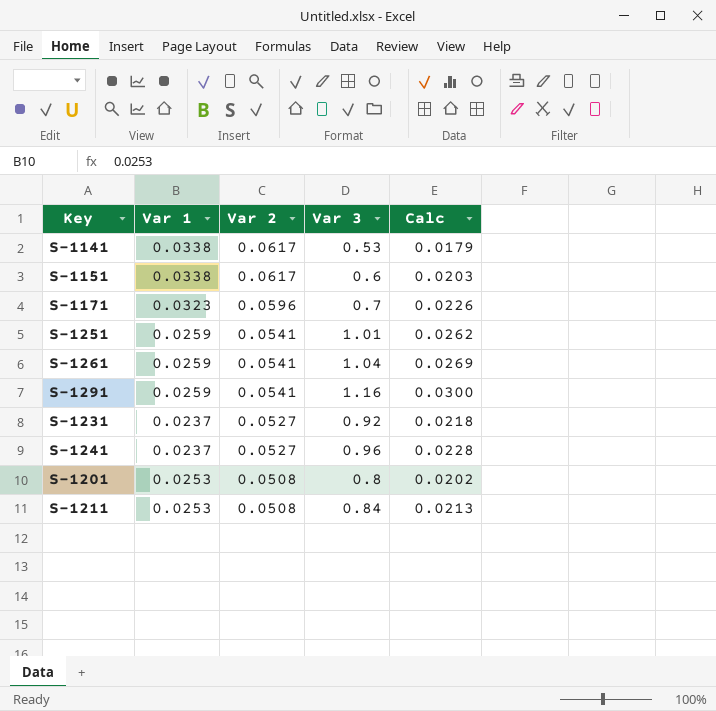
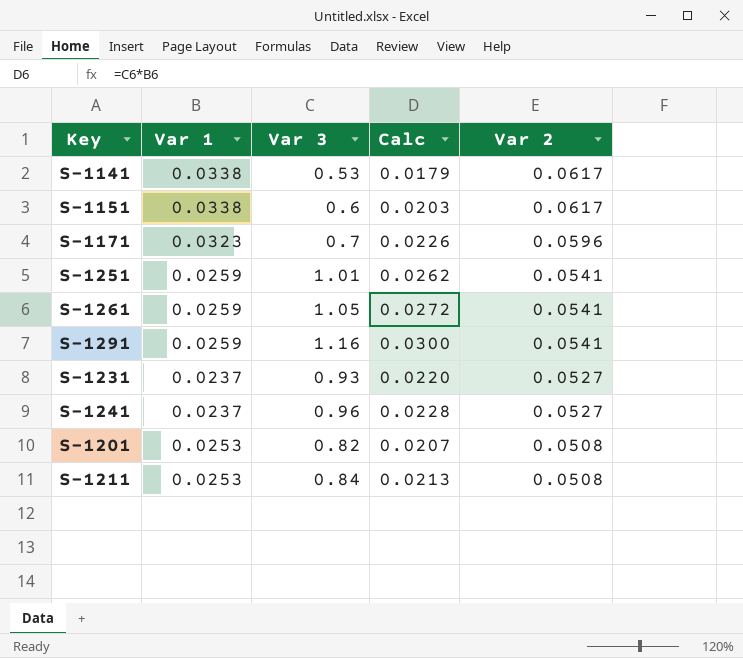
column Var 2 | position: 3 -> 5
S-1261 | Var 3: 1.04 -> 1.05
S-1261 | Calc: 0.0269 -> 0.0272
S-1231 | Var 3: 0.92 -> 0.93
S-1231 | Calc: 0.0218 -> 0.0220
S-1201 | Var 3: 0.8 -> 0.82
S-1201 | Calc: 0.0202 -> 0.0207

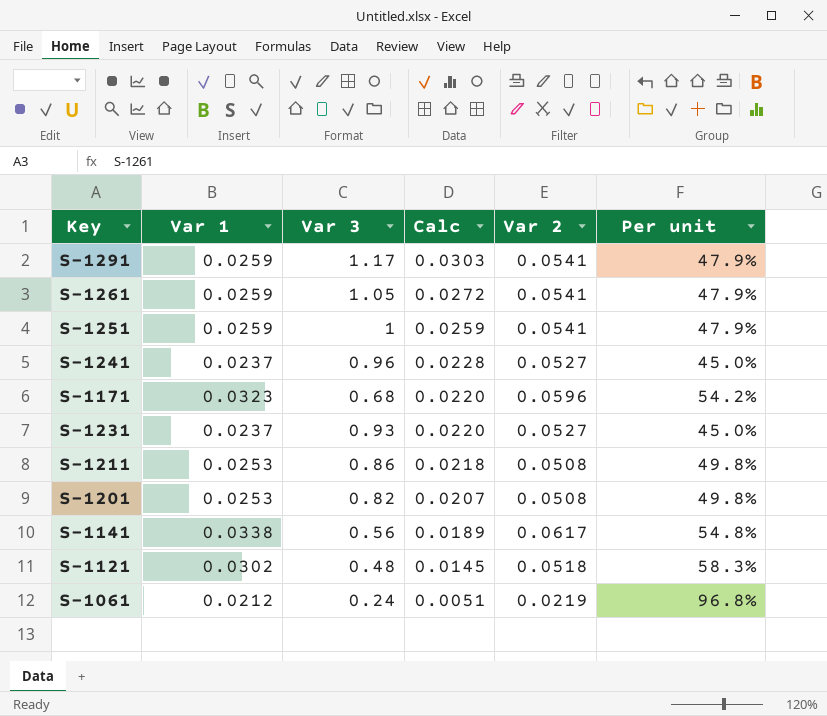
row order: Var 2 descending -> Calc descending
column Per unit | formula: none -> [Var 1] / [Var 2]
row S-1151: 0.0338 | 0.6 | 0.0203 | 0.0617 -> none
S-1291 | Var 3: 1.16 -> 1.17
S-1291 | Calc: 0.0300 -> 0.0303
S-1251 | Var 3: 1.01 -> 1
S-1251 | Calc: 0.0262 -> 0.0259
S-1171 | Var 3: 0.7 -> 0.68
S-1171 | Calc: 0.0226 -> 0.0220
S-1211 | Var 3: 0.84 -> 0.86
S-1211 | Calc: 0.0213 -> 0.0218
S-1141 | Var 3: 0.53 -> 0.56
S-1141 | Calc: 0.0179 -> 0.0189
row S-1121: none -> 0.0302 | 0.48 | 0.0145 | 0.0518 | 58.3%
row S-1061: none -> 0.0212 | 0.24 | 0.0051 | 0.0219 | 96.8%

